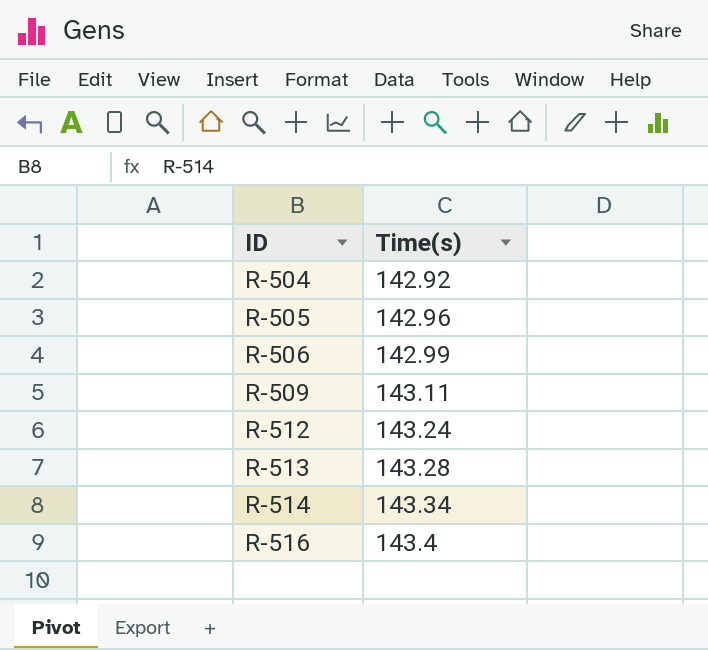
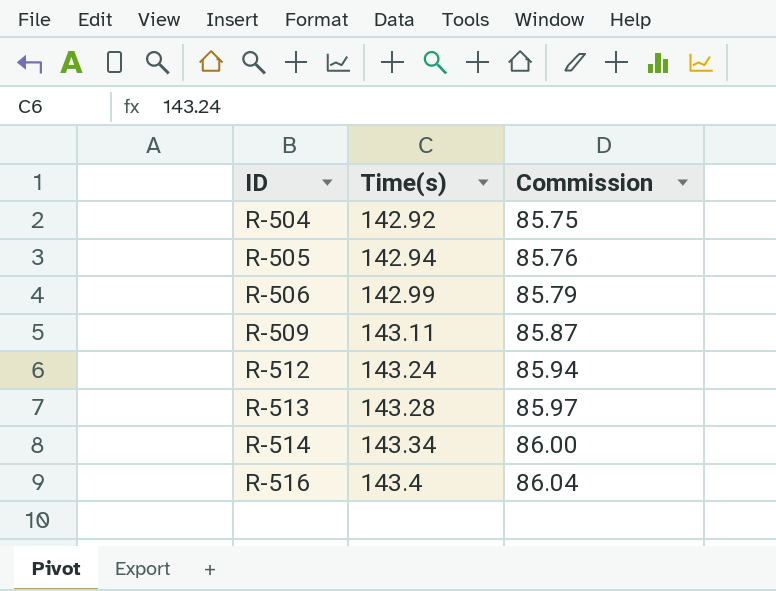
column Commission | formula: none -> [Time(s)] * 0.6
R-505 | Time(s): 142.96 -> 142.94

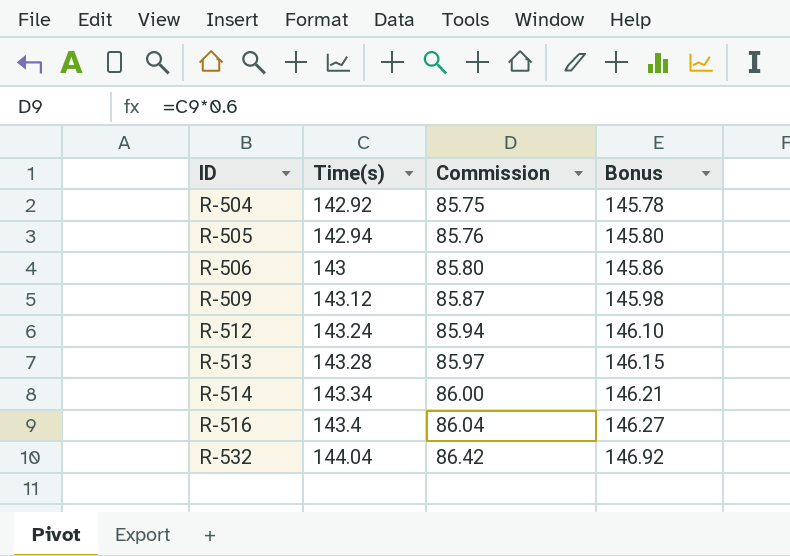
column Bonus | formula: none -> [Time(s)] * 1.02
R-506 | Time(s): 142.99 -> 143
R-506 | Commission: 85.79 -> 85.80
R-509 | Time(s): 143.11 -> 143.12
row R-532: none -> 144.04 | 86.42 | 146.92

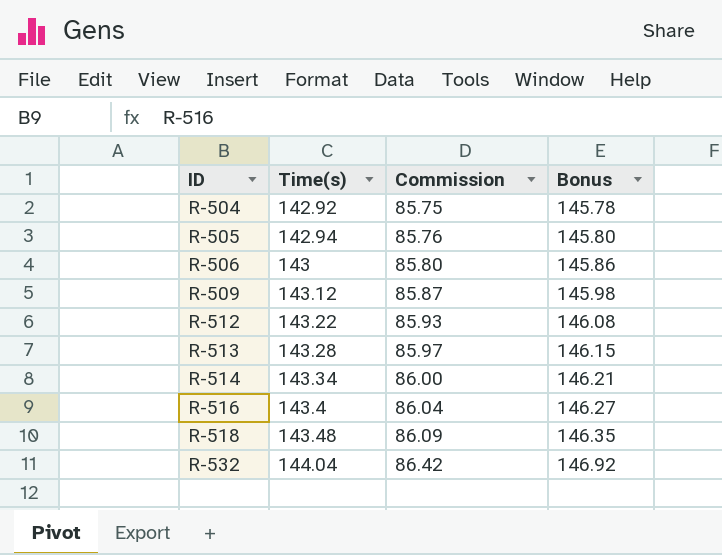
R-512 | Time(s): 143.24 -> 143.22
R-512 | Commission: 85.94 -> 85.93
R-512 | Bonus: 146.10 -> 146.08
row R-518: none -> 143.48 | 86.09 | 146.35

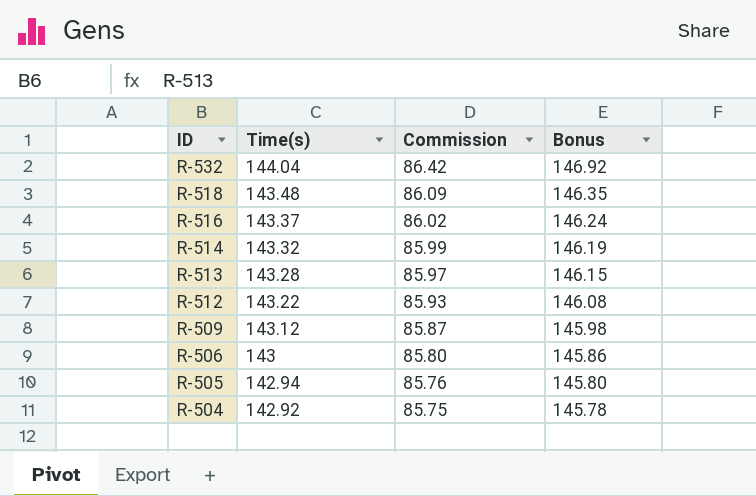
row order: ID ascending -> ID descending
R-516 | Time(s): 143.4 -> 143.37
R-516 | Commission: 86.04 -> 86.02
R-516 | Bonus: 146.27 -> 146.24
R-514 | Time(s): 143.34 -> 143.32
R-514 | Commission: 86.00 -> 85.99
R-514 | Bonus: 146.21 -> 146.19

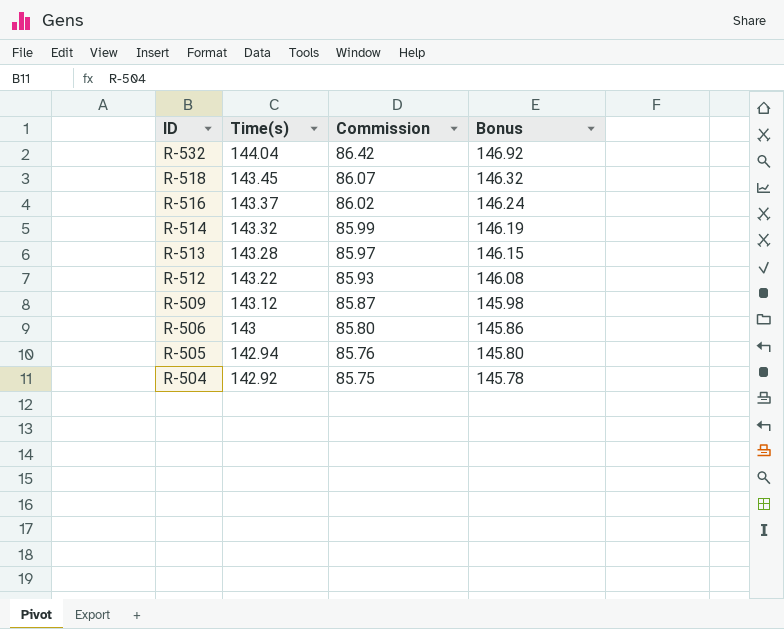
R-518 | Time(s): 143.48 -> 143.45
R-518 | Commission: 86.09 -> 86.07
R-518 | Bonus: 146.35 -> 146.32

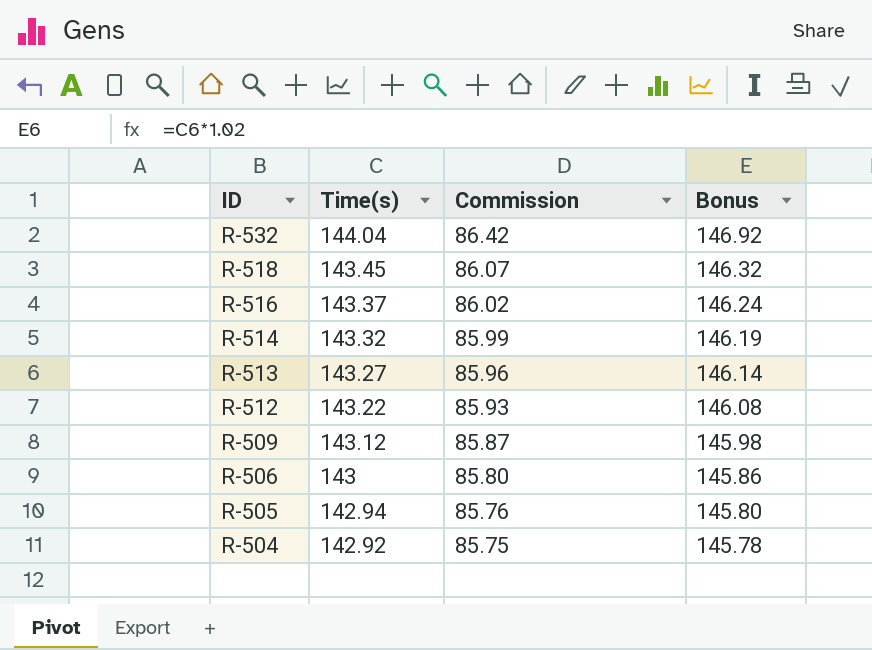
R-513 | Time(s): 143.28 -> 143.27
R-513 | Commission: 85.97 -> 85.96
R-513 | Bonus: 146.15 -> 146.14

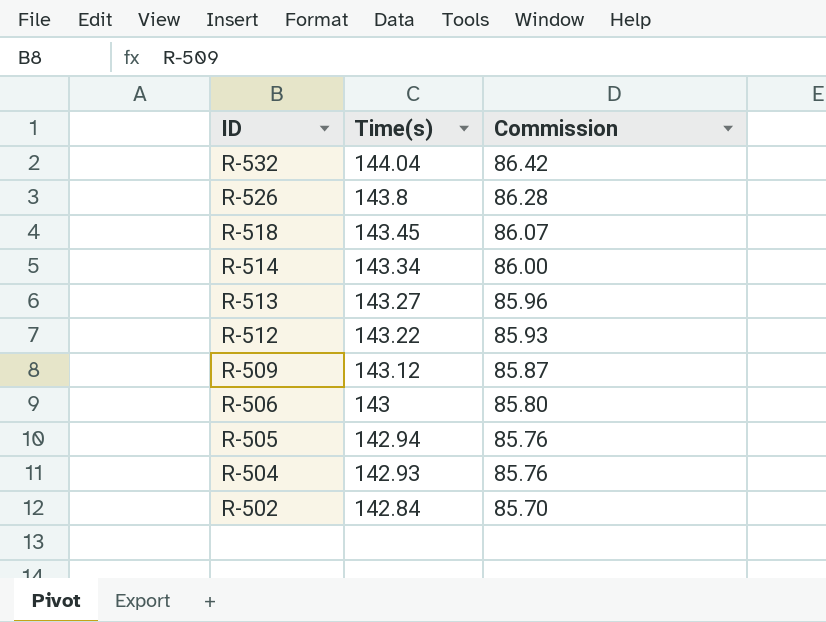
column Bonus | formula: [Time(s)] * 1.02 -> none
row R-516: 143.37 | 86.02 | 146.24 -> none
row R-526: none -> 143.8 | 86.28
R-514 | Time(s): 143.32 -> 143.34
R-514 | Commission: 85.99 -> 86.00
R-504 | Time(s): 142.92 -> 142.93
R-504 | Commission: 85.75 -> 85.76
row R-502: none -> 142.84 | 85.70

